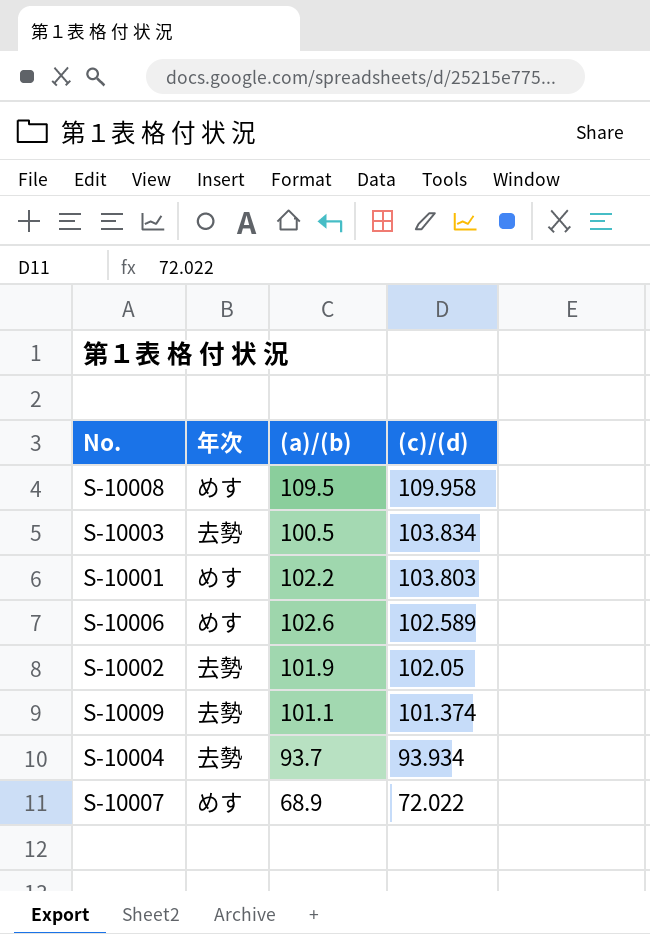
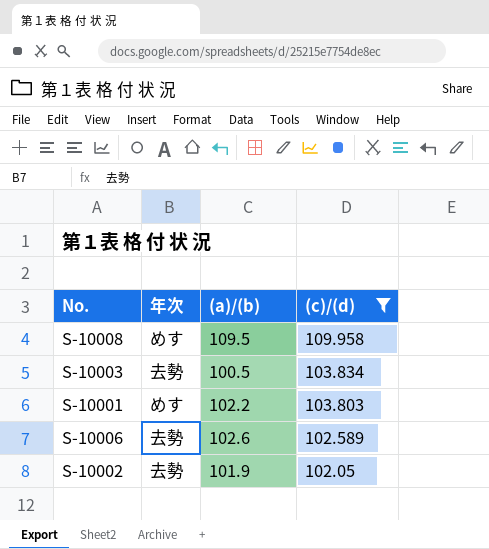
filter: none -> (c)/(d) >= 102.05
S-10006 | 年次: めす -> 去勢

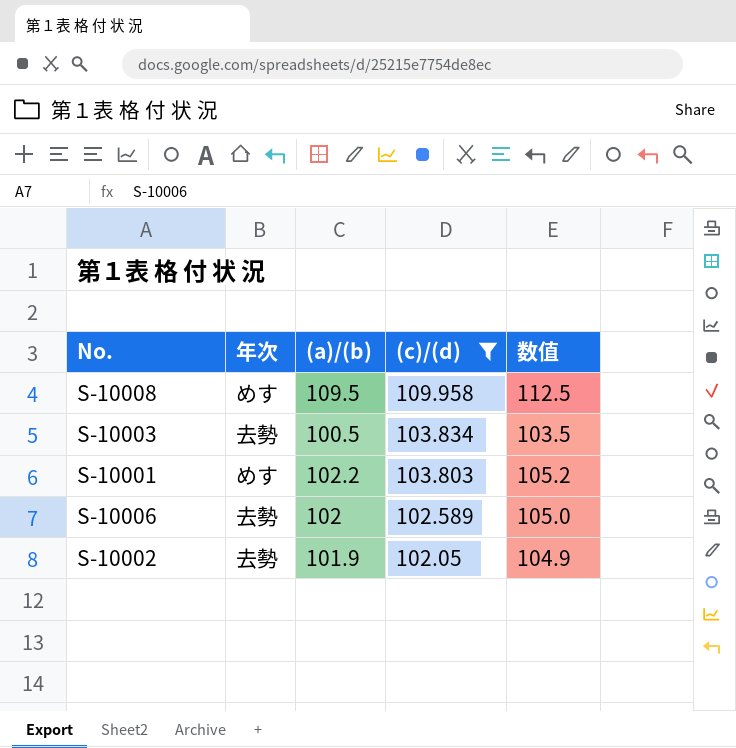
column 数值 | formula: none -> [(a)/(b)] + 3
S-10006 | (a)/(b): 102.6 -> 102

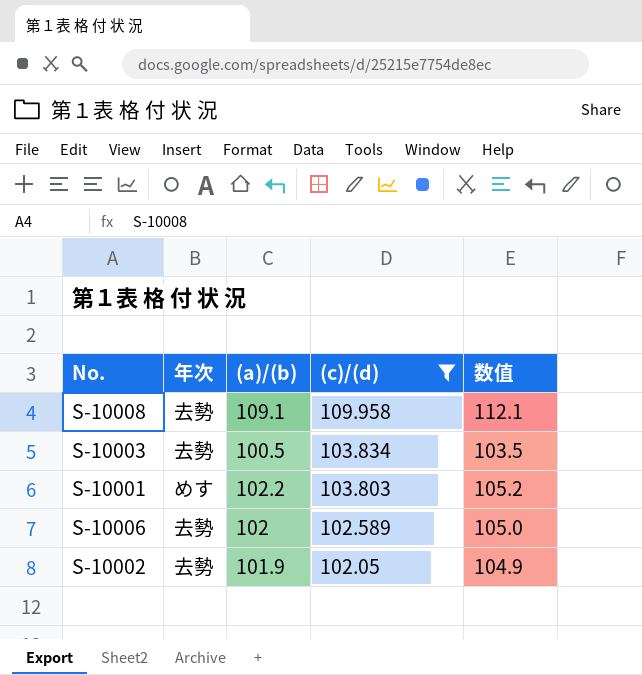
S-10008 | 年次: めす -> 去勢
S-10008 | (a)/(b): 109.5 -> 109.1
S-10008 | 数值: 112.5 -> 112.1

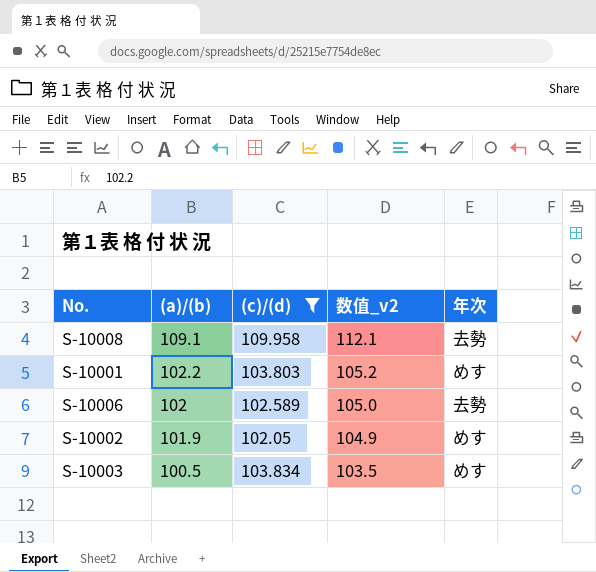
row order: (c)/(d) descending -> (a)/(b) descending
column name: 数值 -> 数值_v2
column 年次 | position: 2 -> 5
S-10002 | 年次: 去勢 -> めす
S-10003 | 年次: 去勢 -> めす

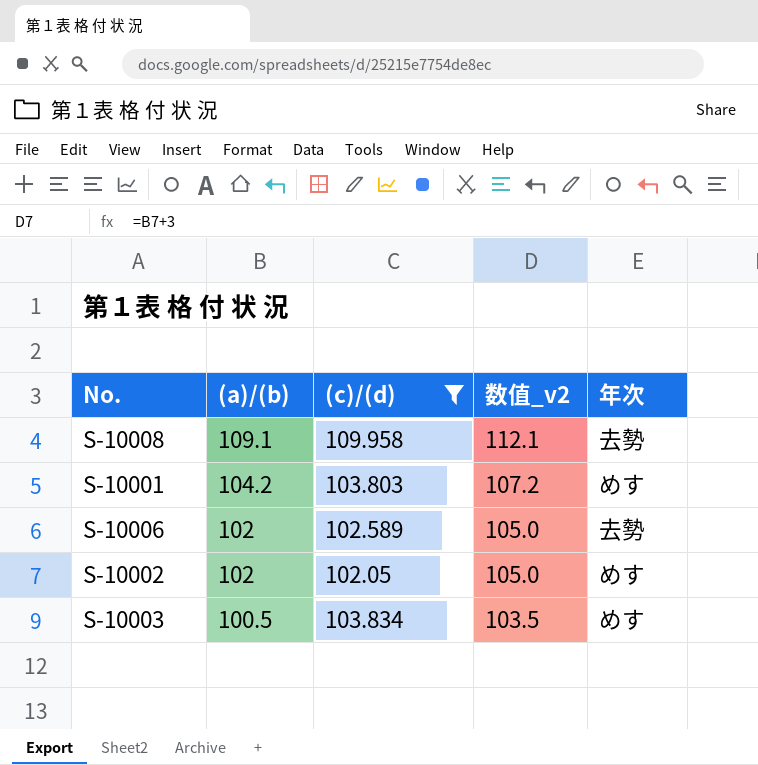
S-10001 | (a)/(b): 102.2 -> 104.2
S-10001 | 数值_v2: 105.2 -> 107.2
S-10002 | (a)/(b): 101.9 -> 102
S-10002 | 数值_v2: 104.9 -> 105.0

